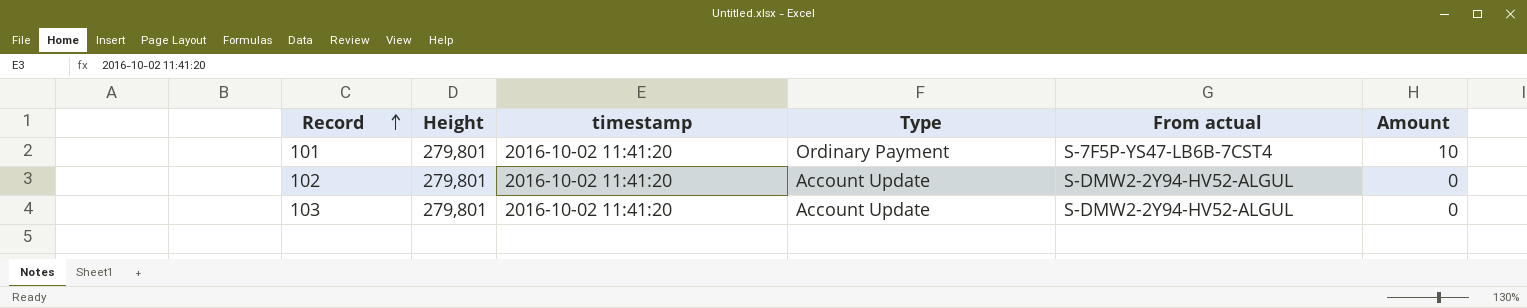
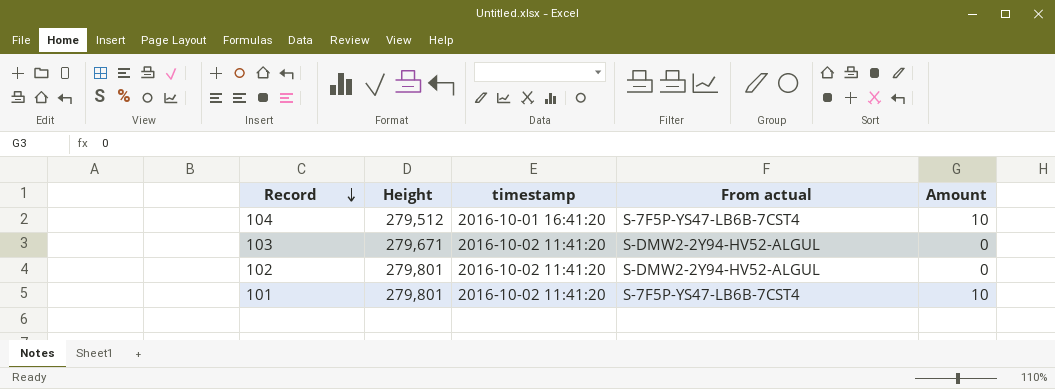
row order: Record ascending -> Record descending
column Type | position: 4 -> none
row 104: none -> 279,512 | 2016-10-01 16:41:20 | S-7F5P-YS47-LB6B-7CST4 | 10
103 | Height: 279,801 -> 279,671

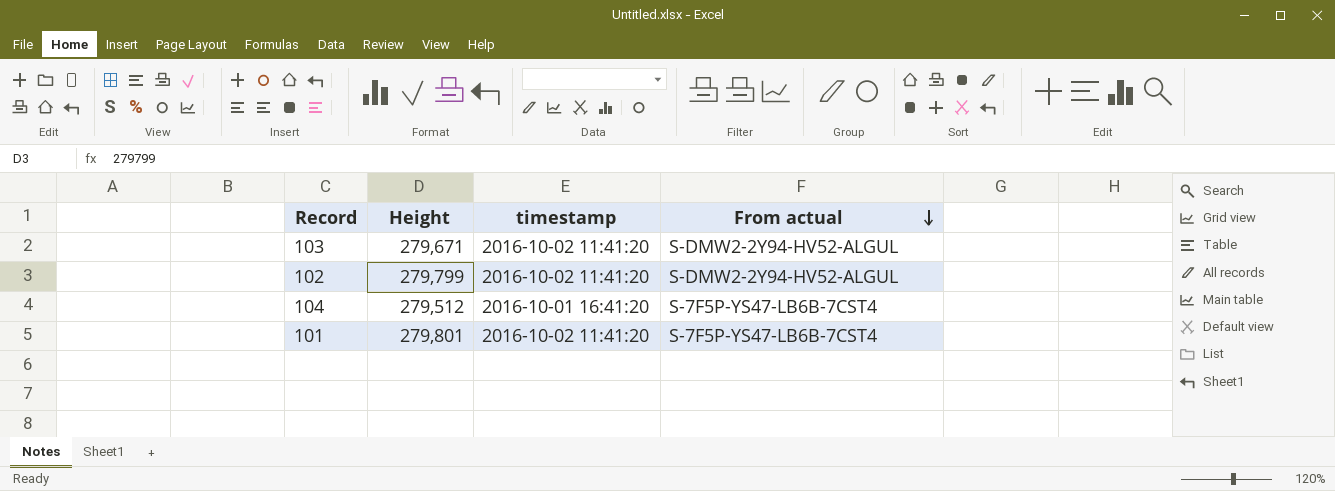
row order: Record descending -> From actual descending
column Amount | position: 5 -> none
102 | Height: 279,801 -> 279,799

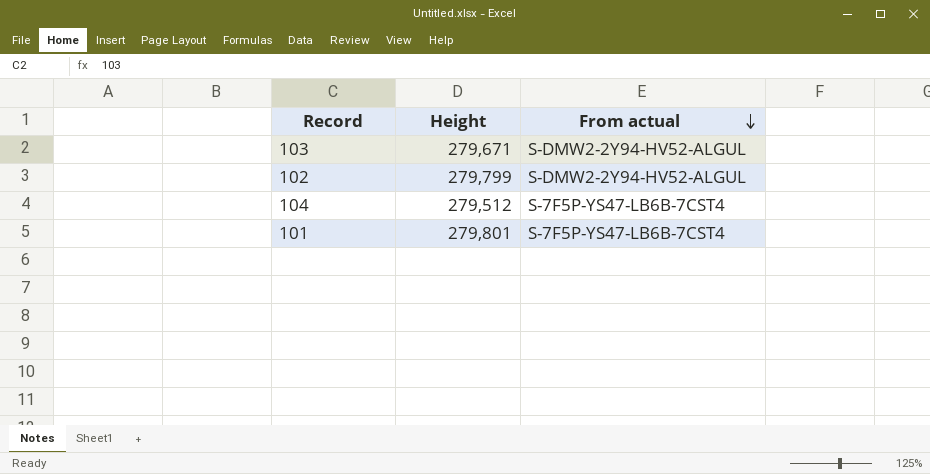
column timestamp | position: 3 -> none

